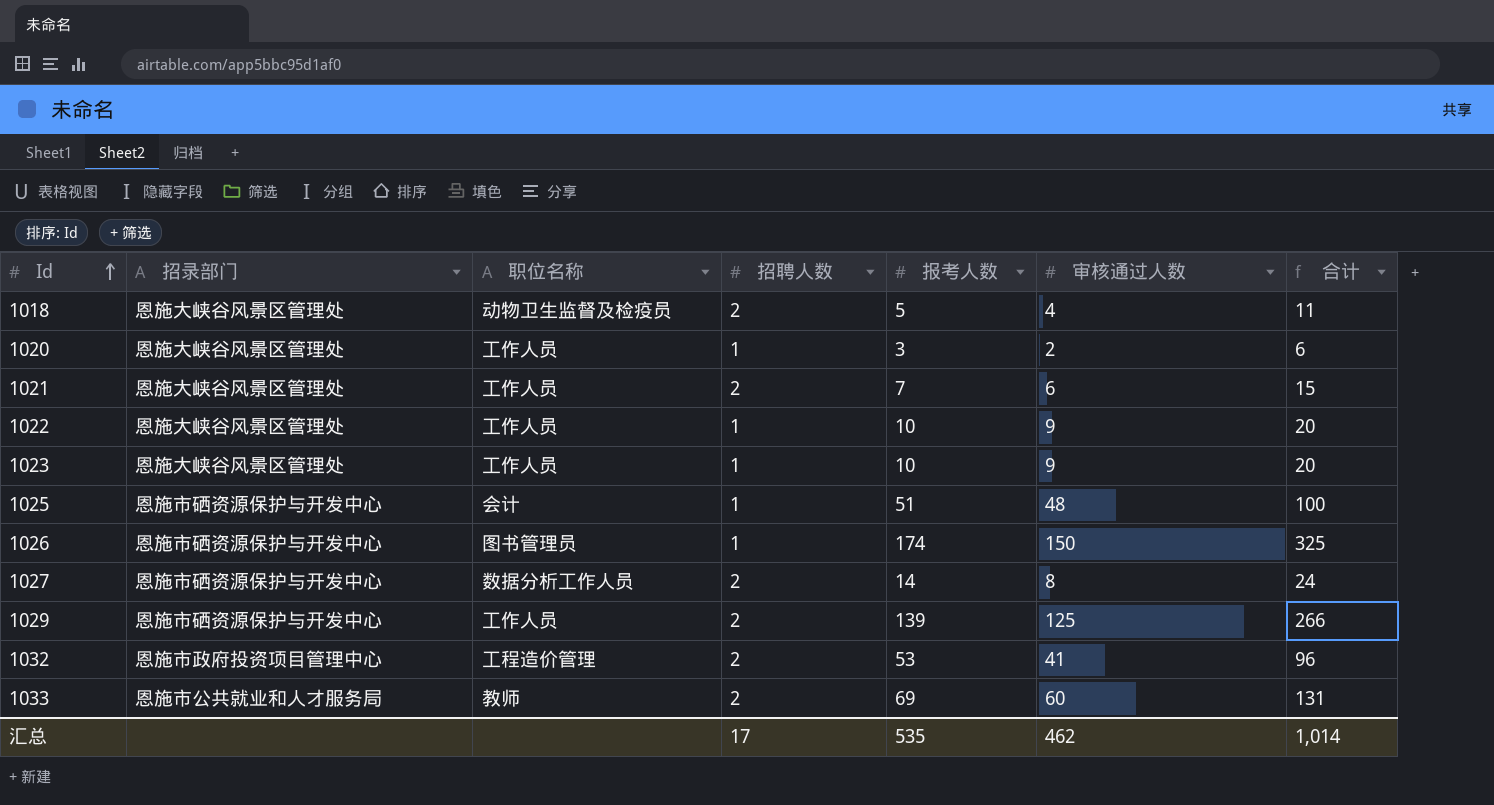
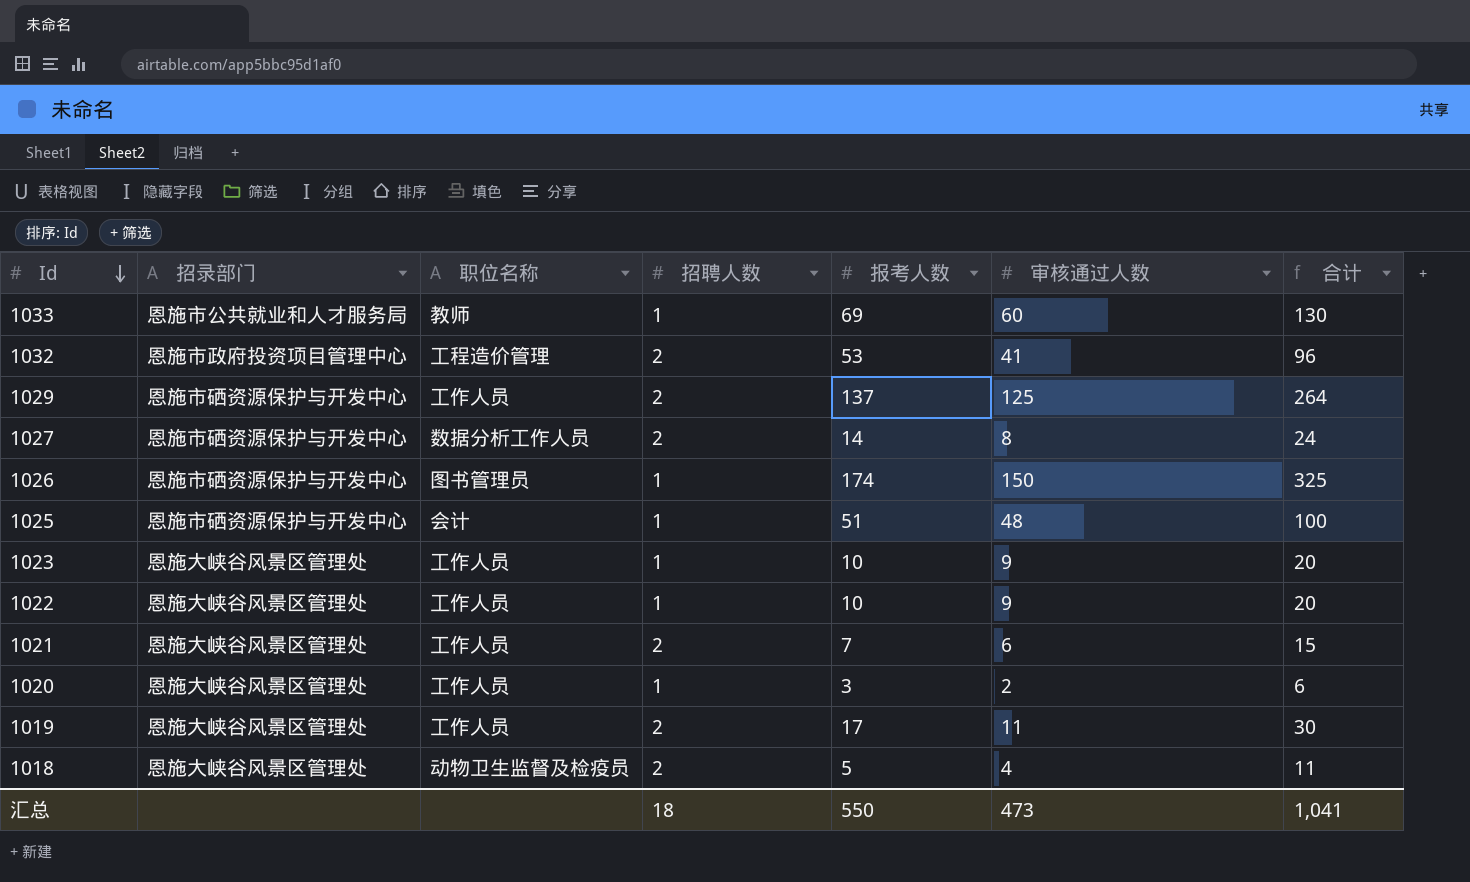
row order: Id ascending -> Id descending
1033 | 招聘人数: 2 -> 1
1033 | 合计: 131 -> 130
1029 | 报考人数: 139 -> 137
1029 | 合计: 266 -> 264
row 1019: none -> 恩施大峡谷风景区管理处 | 工作人员 | 2 | 17 | 11 | 30
汇总 | 招聘人数: 17 -> 18
汇总 | 报考人数: 535 -> 550
汇总 | 审核通过人数: 462 -> 473
汇总 | 合计: 1,014 -> 1,041

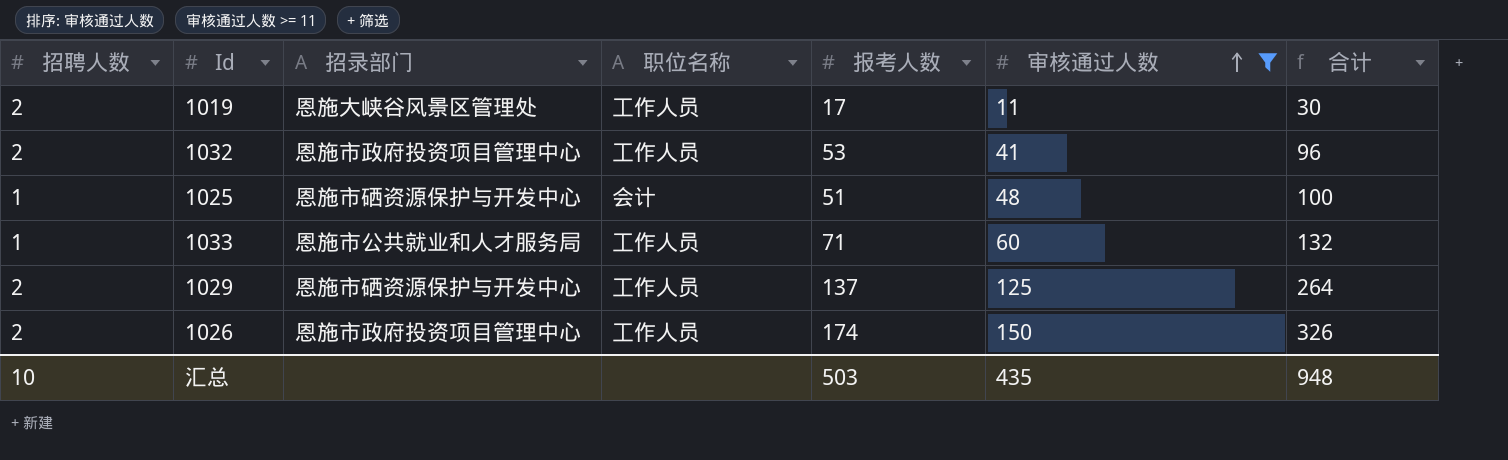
filter: none -> 审核通过人数 >= 11
row order: Id descending -> 审核通过人数 ascending
column 招聘人数 | position: 4 -> 1
1032 | 职位名称: 工程造价管理 -> 工作人员
1033 | 职位名称: 教师 -> 工作人员
1033 | 报考人数: 69 -> 71
1033 | 合计: 130 -> 132
1026 | 招聘人数: 1 -> 2
1026 | 招录部门: 恩施市硒资源保护与开发中心 -> 恩施市政府投资项目管理中心
1026 | 职位名称: 图书管理员 -> 工作人员
1026 | 合计: 325 -> 326
汇总 | 招聘人数: 18 -> 10
汇总 | 报考人数: 550 -> 503
汇总 | 审核通过人数: 473 -> 435
汇总 | 合计: 1,041 -> 948

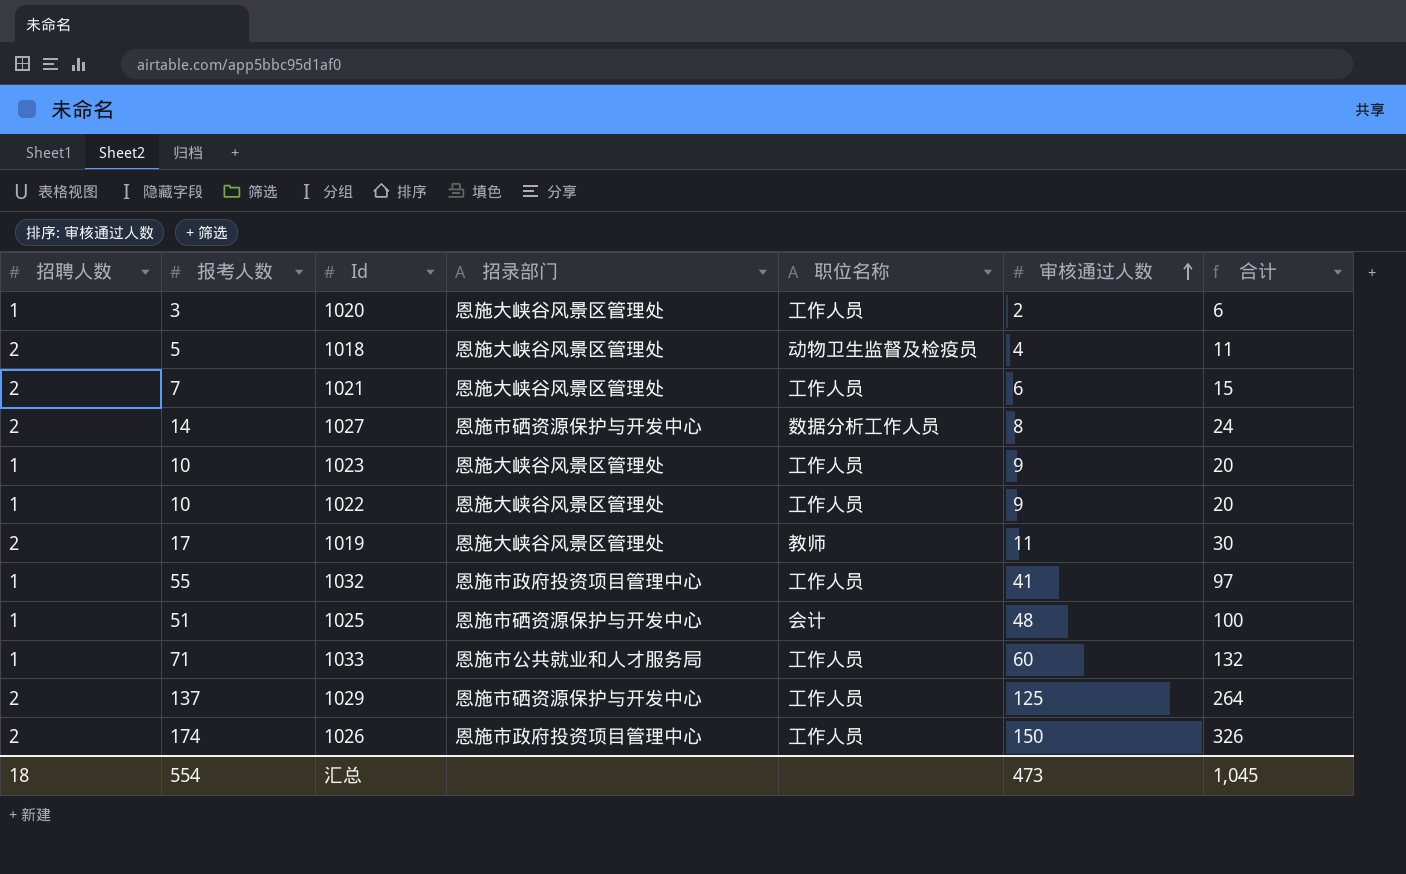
filter: 审核通过人数 >= 11 -> none
column 报考人数 | position: 5 -> 2
1019 | 职位名称: 工作人员 -> 教师
1032 | 招聘人数: 2 -> 1
1032 | 报考人数: 53 -> 55
1032 | 合计: 96 -> 97
汇总 | 招聘人数: 10 -> 18
汇总 | 报考人数: 503 -> 554
汇总 | 审核通过人数: 435 -> 473
汇总 | 合计: 948 -> 1,045

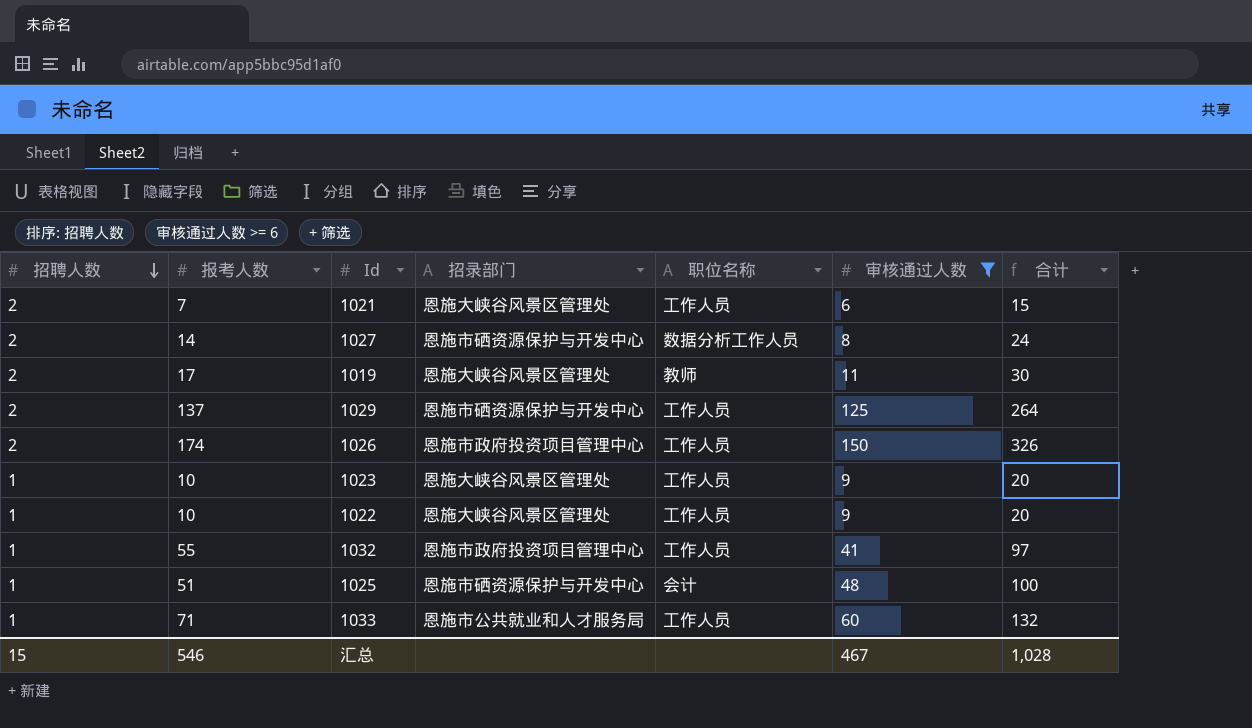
filter: none -> 审核通过人数 >= 6
row order: 审核通过人数 ascending -> 招聘人数 descending
汇总 | 招聘人数: 18 -> 15
汇总 | 报考人数: 554 -> 546
汇总 | 审核通过人数: 473 -> 467
汇总 | 合计: 1,045 -> 1,028

